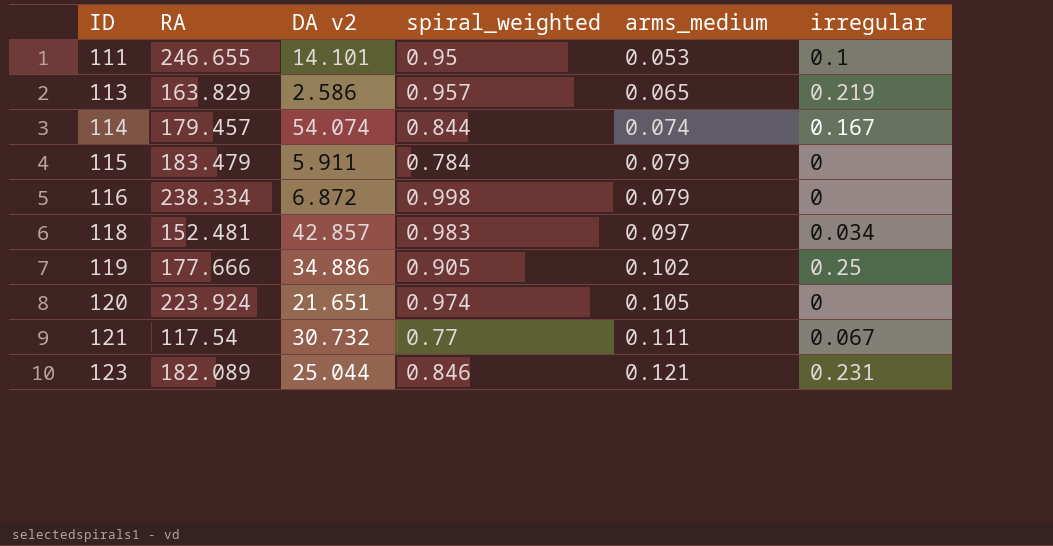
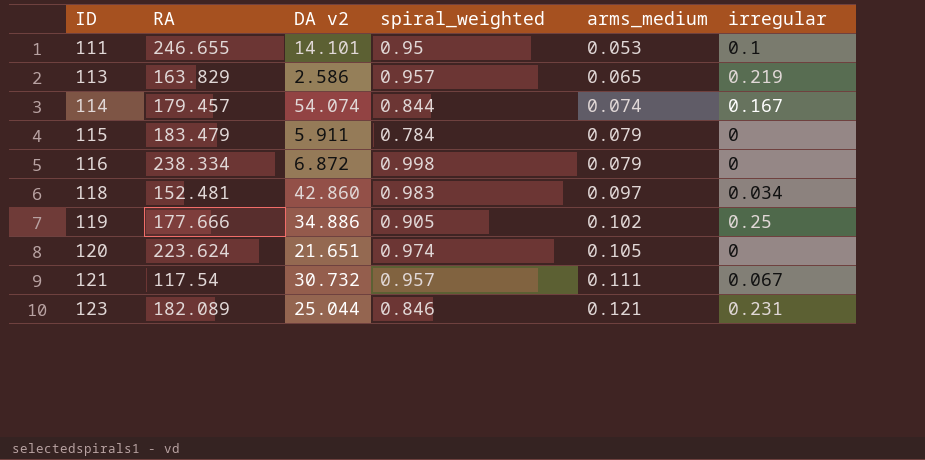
118 | DA v2: 42.857 -> 42.860
120 | RA: 223.924 -> 223.624
121 | spiral_weighted: 0.77 -> 0.957

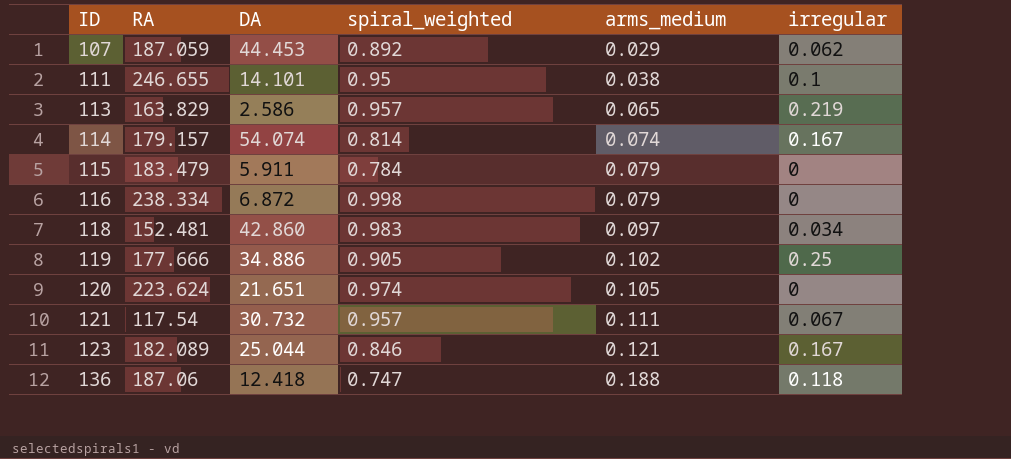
column name: DA v2 -> DA
row 107: none -> 187.059 | 44.453 | 0.892 | 0.029 | 0.062
111 | arms_medium: 0.053 -> 0.038
114 | RA: 179.457 -> 179.157
114 | spiral_weighted: 0.844 -> 0.814
123 | irregular: 0.231 -> 0.167
row 136: none -> 187.06 | 12.418 | 0.747 | 0.188 | 0.118

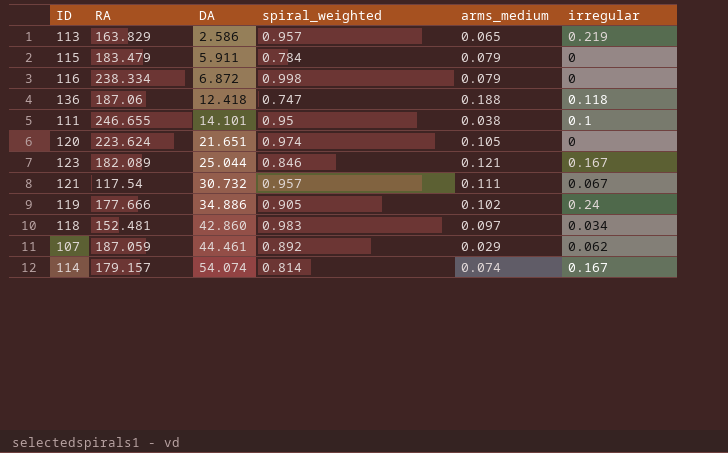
row order: ID ascending -> DA ascending
119 | irregular: 0.25 -> 0.24
107 | DA: 44.453 -> 44.461

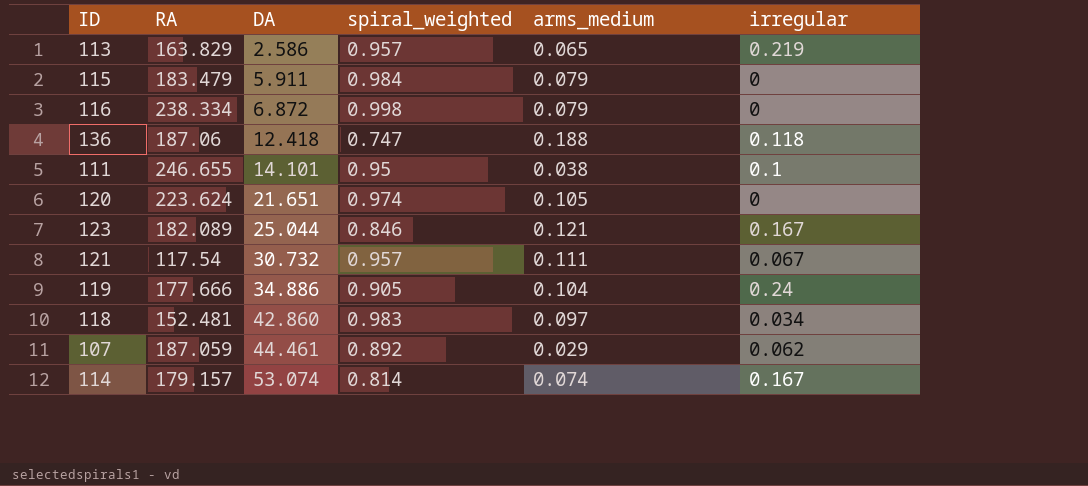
115 | spiral_weighted: 0.784 -> 0.984
119 | arms_medium: 0.102 -> 0.104
114 | DA: 54.074 -> 53.074

